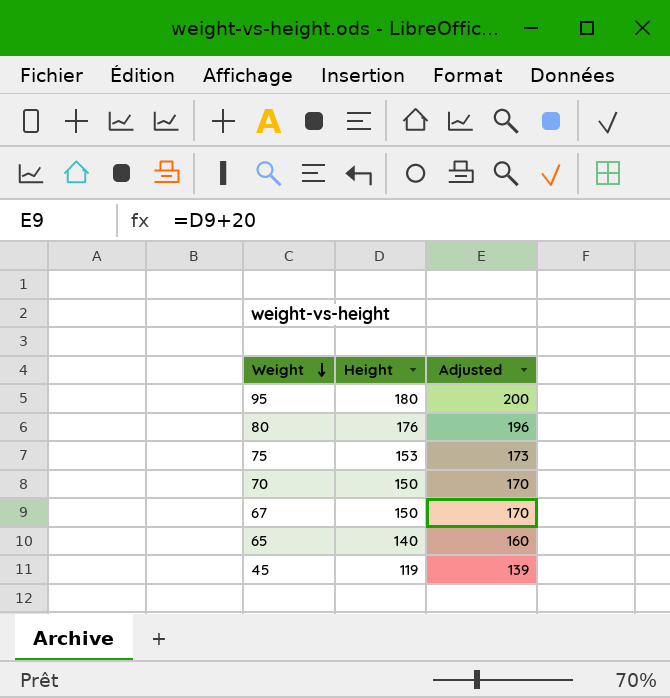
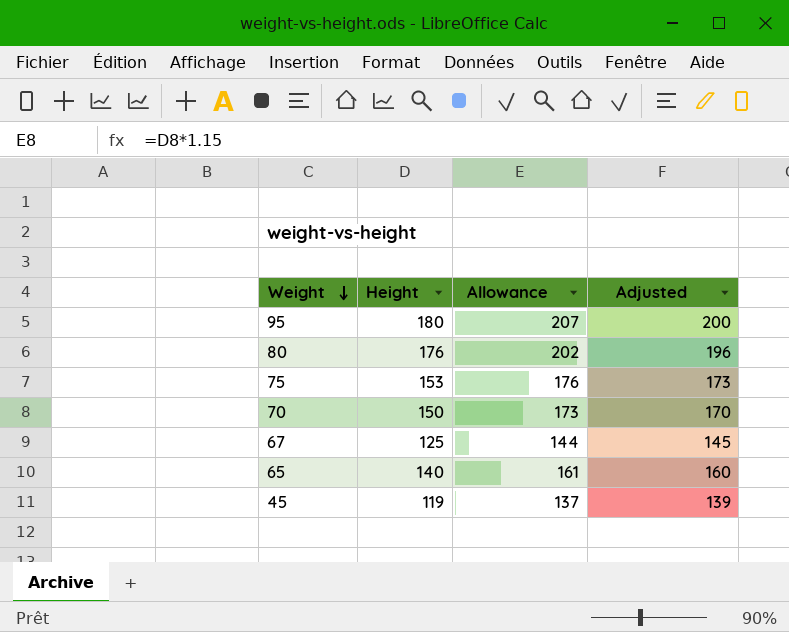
column Allowance | formula: none -> [Height] * 1.15
67 | Height: 150 -> 125
67 | Adjusted: 170 -> 145

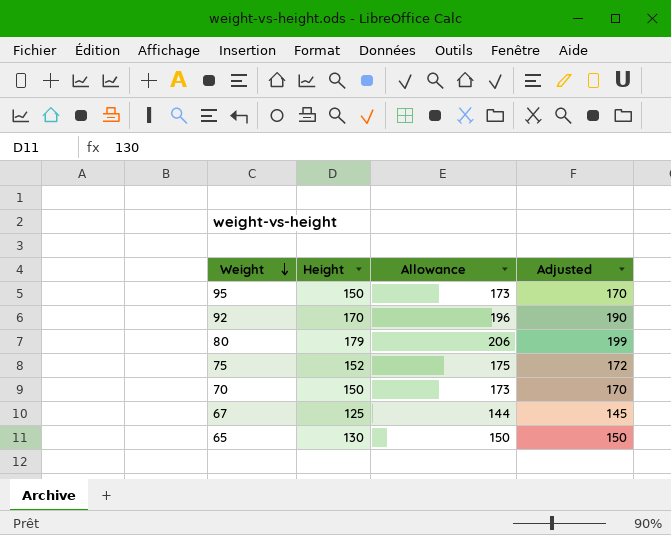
row 45: 119 | 137 | 139 -> none
95 | Height: 180 -> 150
95 | Allowance: 207 -> 173
95 | Adjusted: 200 -> 170
row 92: none -> 170 | 196 | 190
80 | Height: 176 -> 179
80 | Allowance: 202 -> 206
80 | Adjusted: 196 -> 199
75 | Height: 153 -> 152
75 | Allowance: 176 -> 175
75 | Adjusted: 173 -> 172
65 | Height: 140 -> 130
65 | Allowance: 161 -> 150
65 | Adjusted: 160 -> 150

